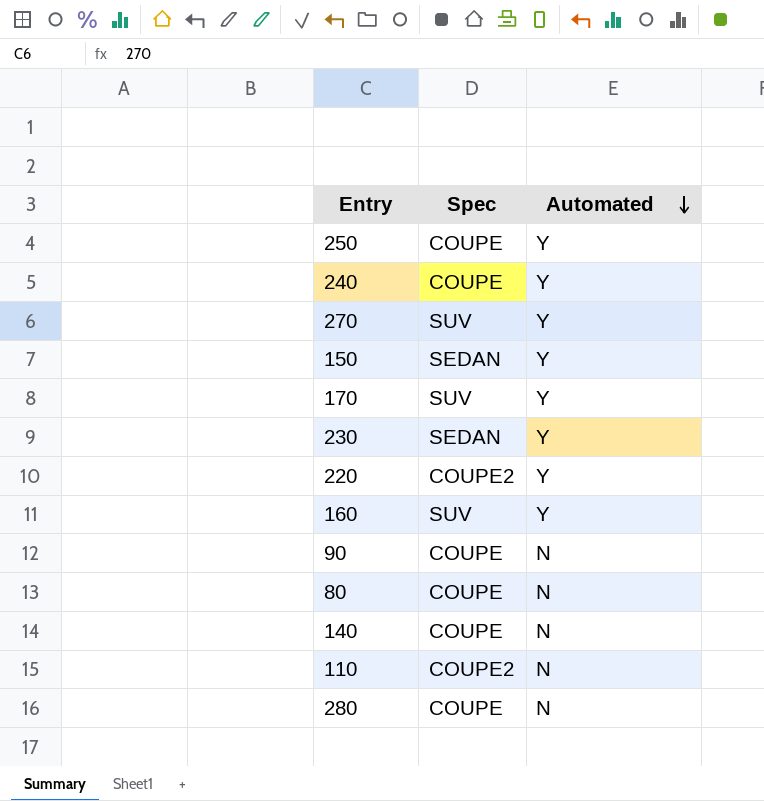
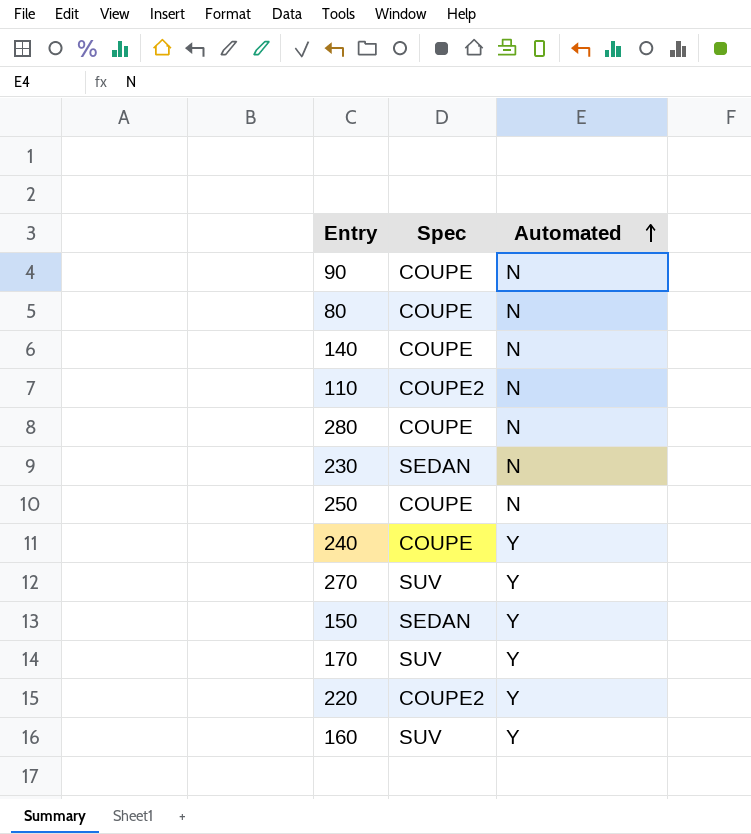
row order: Automated descending -> Automated ascending
230 | Automated: Y -> N
250 | Automated: Y -> N

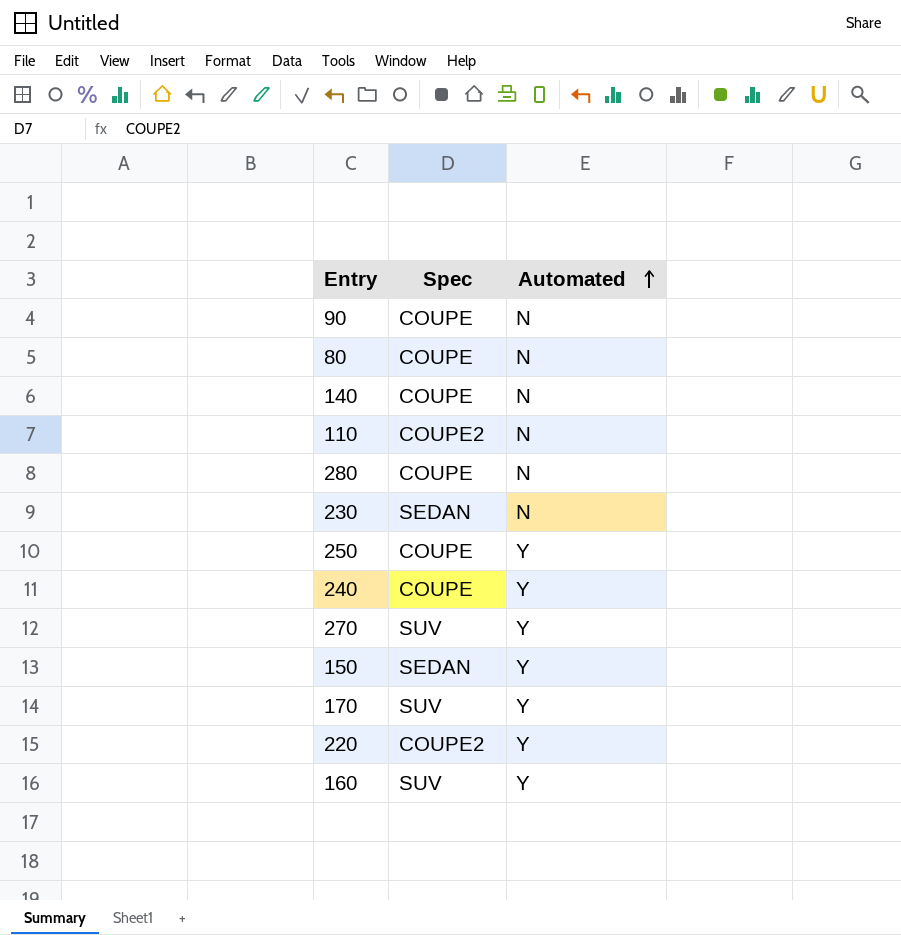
250 | Automated: N -> Y

